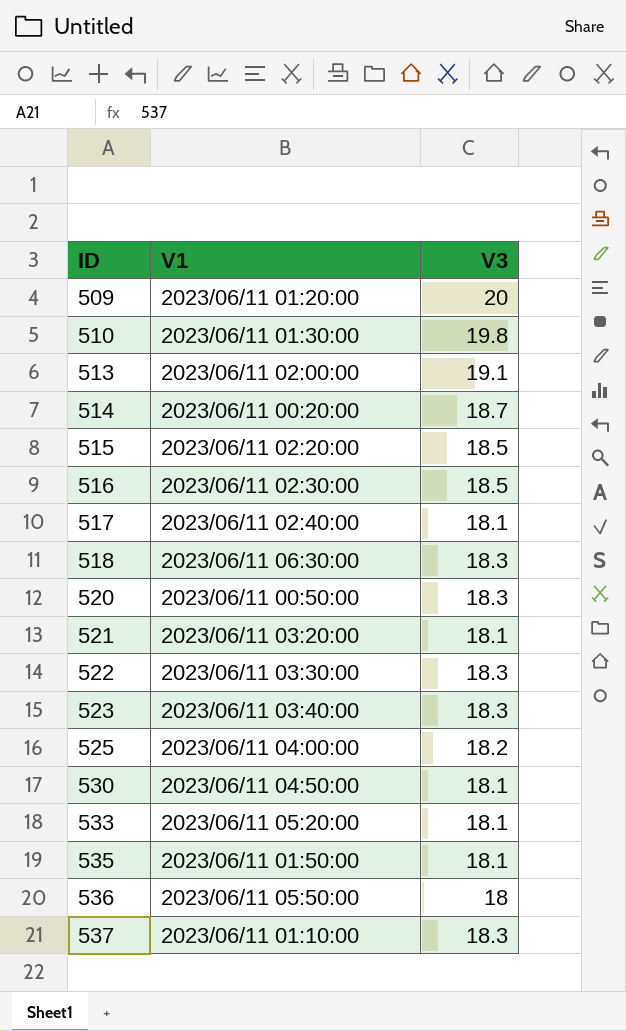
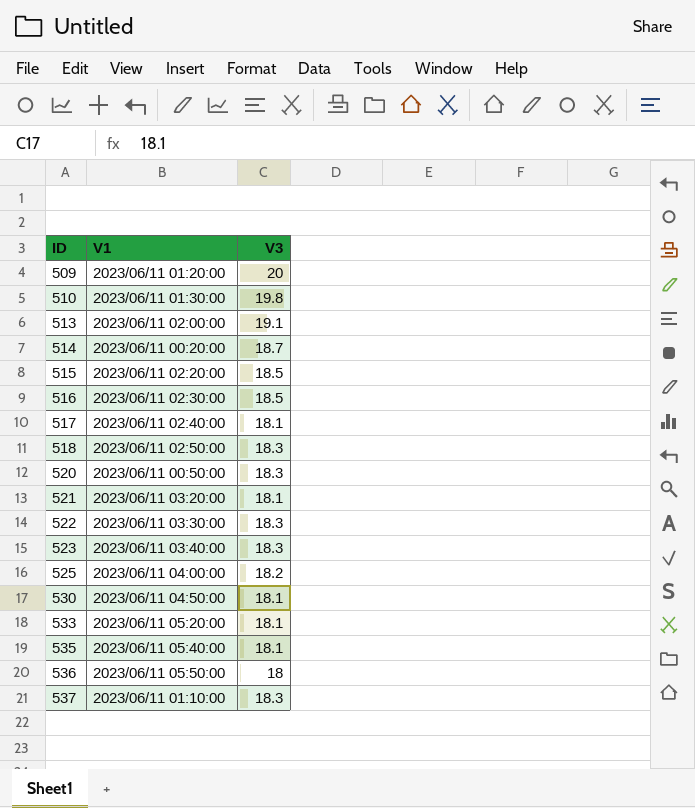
518 | V1: 2023/06/11 06:30:00 -> 2023/06/11 02:50:00
535 | V1: 2023/06/11 01:50:00 -> 2023/06/11 05:40:00

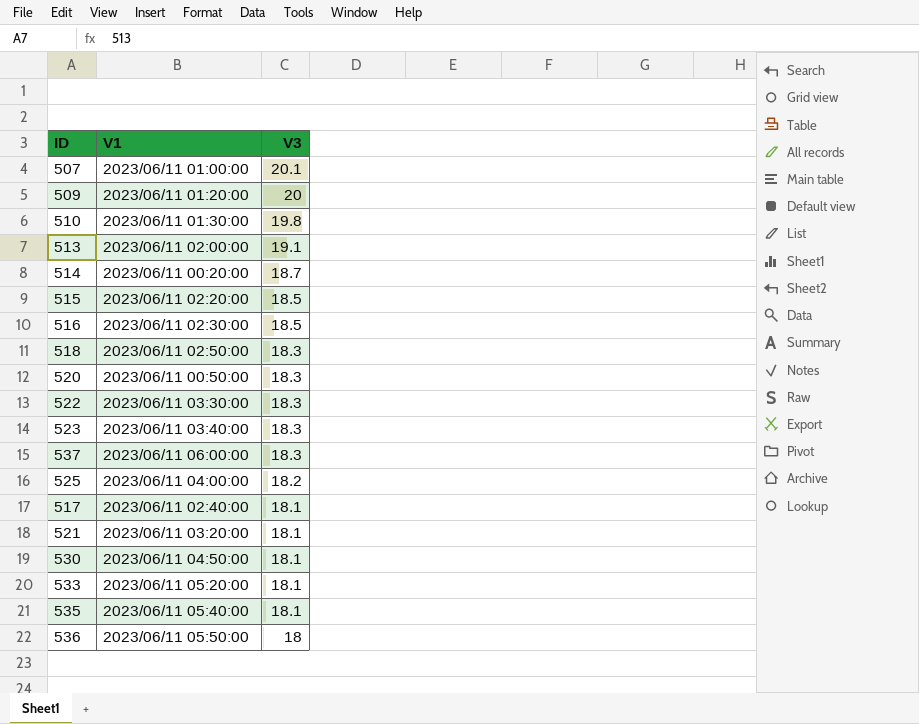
row order: ID ascending -> V3 descending
row 507: none -> 2023/06/11 01:00:00 | 20.1
537 | V1: 2023/06/11 01:10:00 -> 2023/06/11 06:00:00

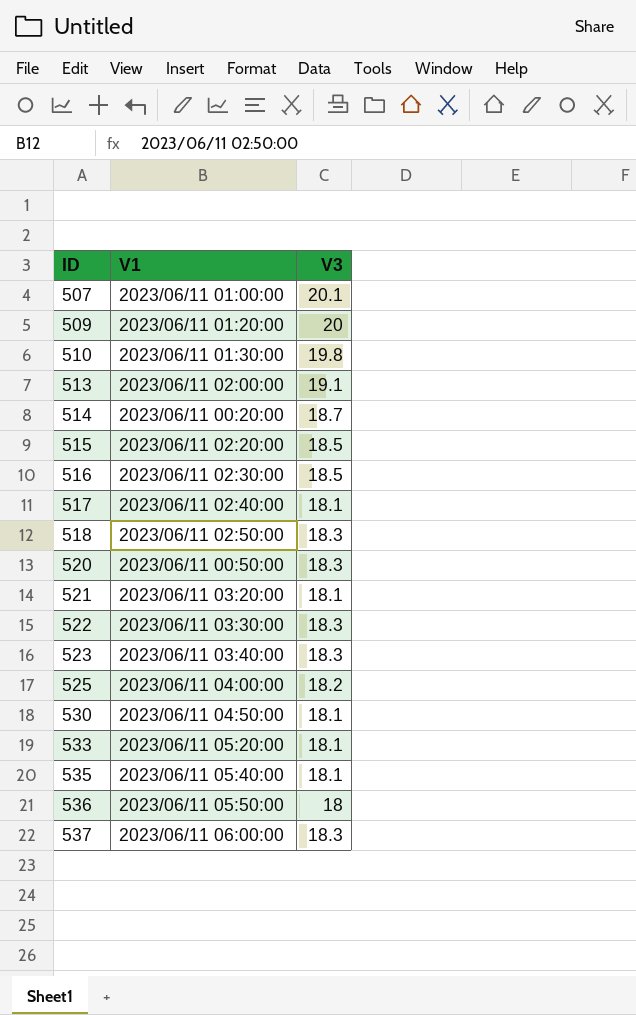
row order: V3 descending -> ID ascending

